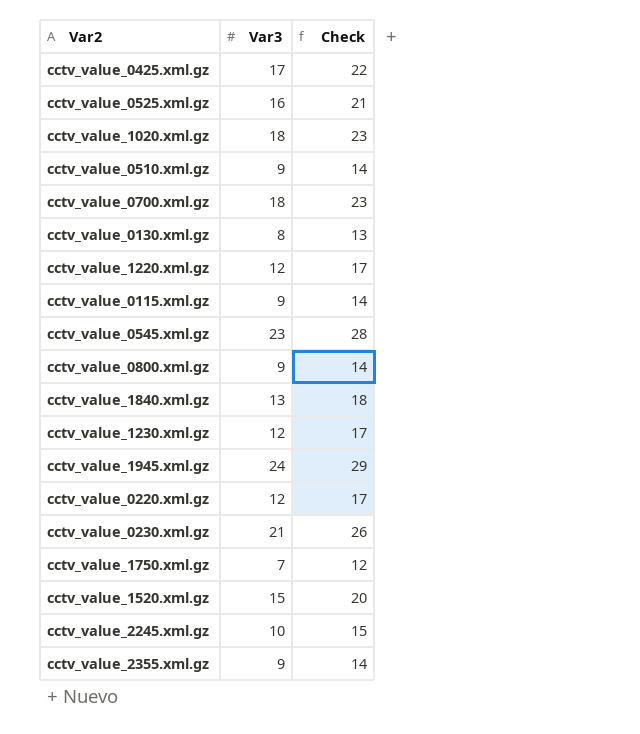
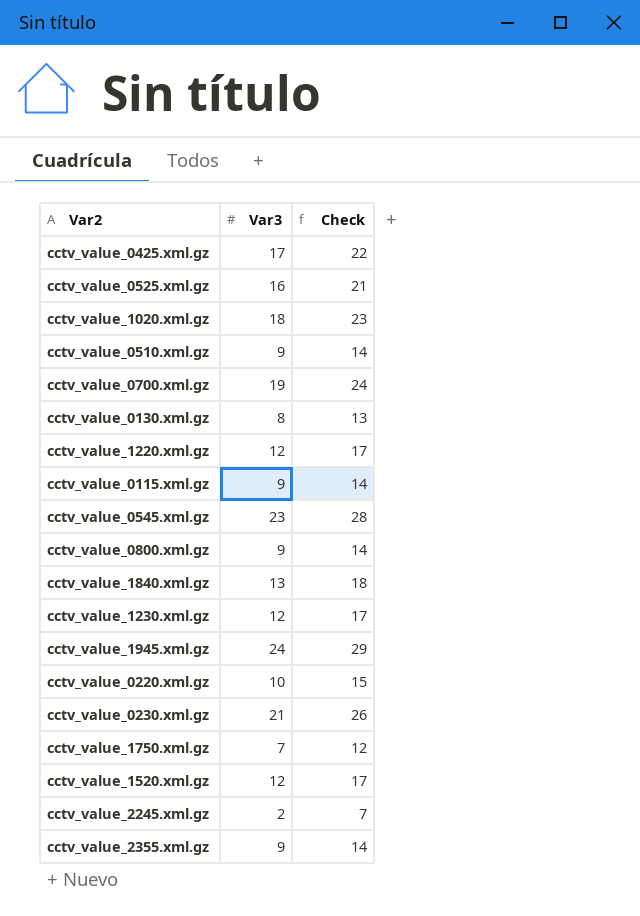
cctv_value_0700.xml.gz | Var3: 18 -> 19
cctv_value_0700.xml.gz | Check: 23 -> 24
cctv_value_0220.xml.gz | Var3: 12 -> 10
cctv_value_0220.xml.gz | Check: 17 -> 15
cctv_value_1520.xml.gz | Var3: 15 -> 12
cctv_value_1520.xml.gz | Check: 20 -> 17
cctv_value_2245.xml.gz | Var3: 10 -> 2
cctv_value_2245.xml.gz | Check: 15 -> 7

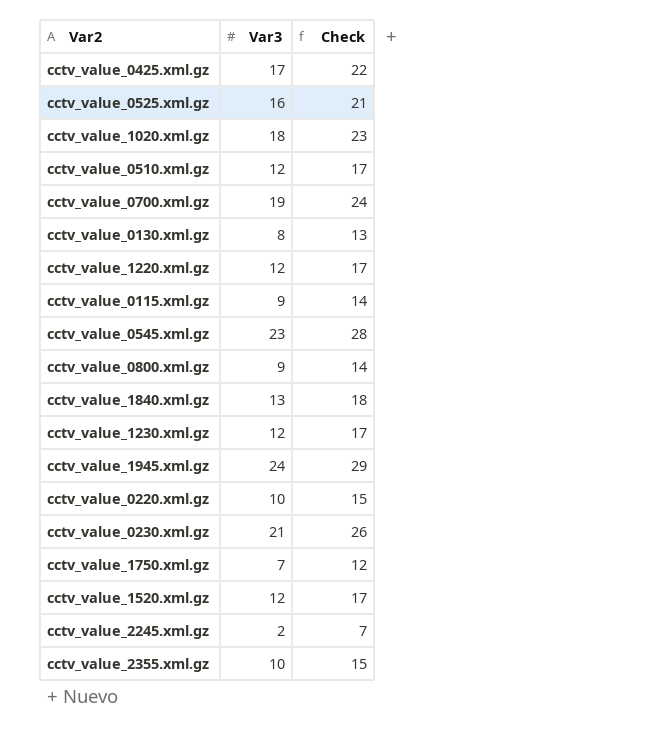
cctv_value_0510.xml.gz | Var3: 9 -> 12
cctv_value_0510.xml.gz | Check: 14 -> 17
cctv_value_2355.xml.gz | Var3: 9 -> 10
cctv_value_2355.xml.gz | Check: 14 -> 15

